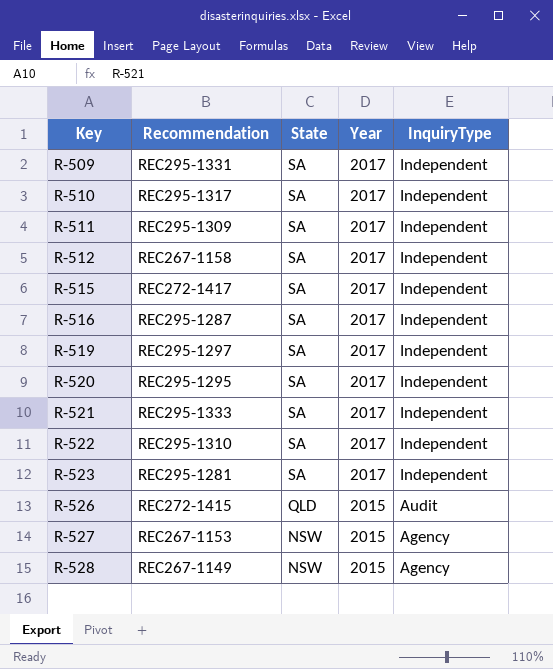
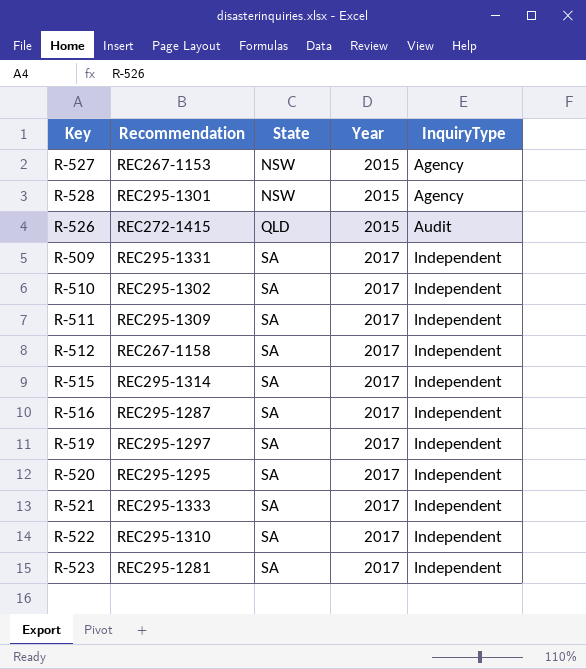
row order: Key ascending -> State ascending
R-528 | Recommendation: REC267-1149 -> REC295-1301
R-510 | Recommendation: REC295-1317 -> REC295-1302
R-515 | Recommendation: REC272-1417 -> REC295-1314

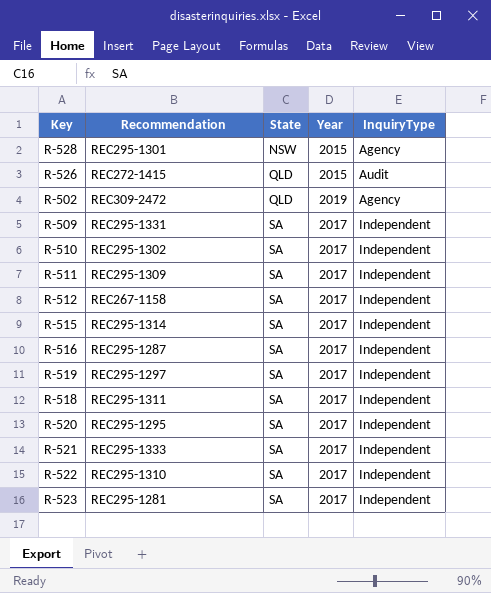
row R-527: REC267-1153 | NSW | 2015 | Agency -> none
row R-502: none -> REC309-2472 | QLD | 2019 | Agency
row R-518: none -> REC295-1311 | SA | 2017 | Independent

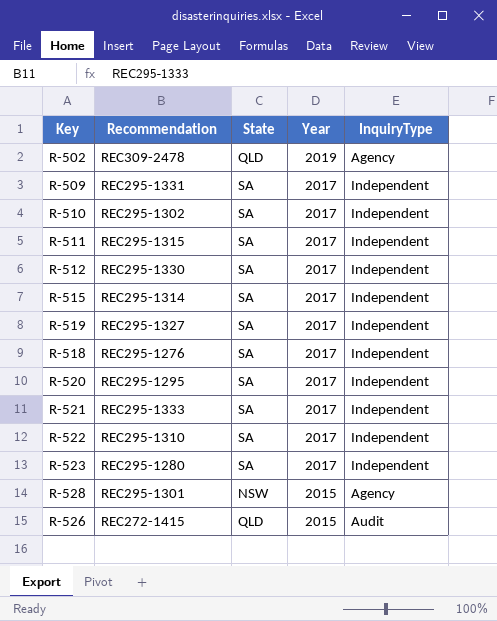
row order: State ascending -> Year descending
row R-516: REC295-1287 | SA | 2017 | Independent -> none
R-502 | Recommendation: REC309-2472 -> REC309-2478
R-511 | Recommendation: REC295-1309 -> REC295-1315
R-512 | Recommendation: REC267-1158 -> REC295-1330
R-519 | Recommendation: REC295-1297 -> REC295-1327
R-518 | Recommendation: REC295-1311 -> REC295-1276
R-523 | Recommendation: REC295-1281 -> REC295-1280

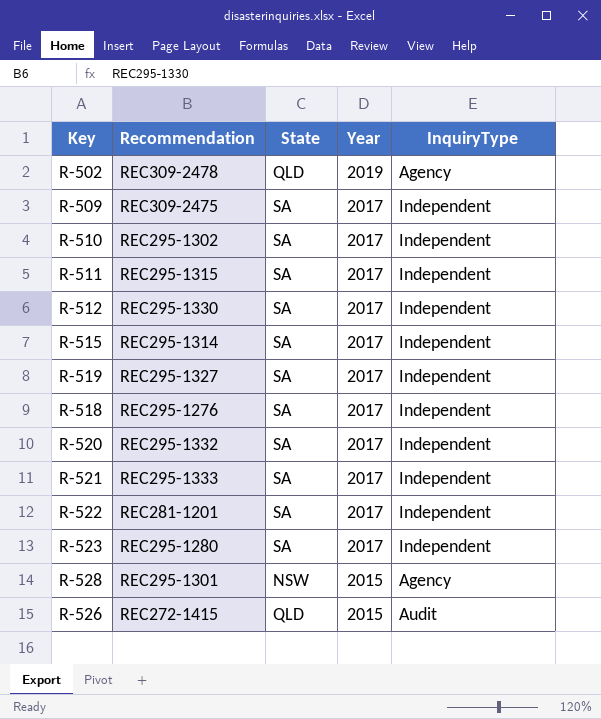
R-509 | Recommendation: REC295-1331 -> REC309-2475
R-520 | Recommendation: REC295-1295 -> REC295-1332
R-522 | Recommendation: REC295-1310 -> REC281-1201

